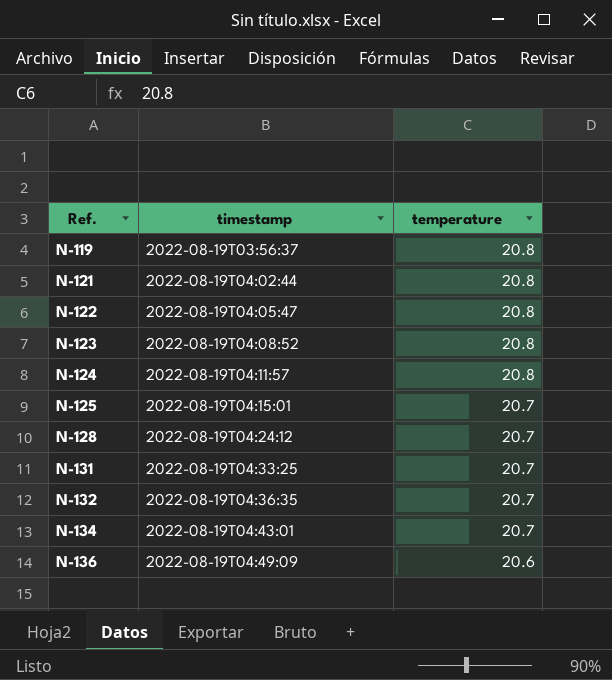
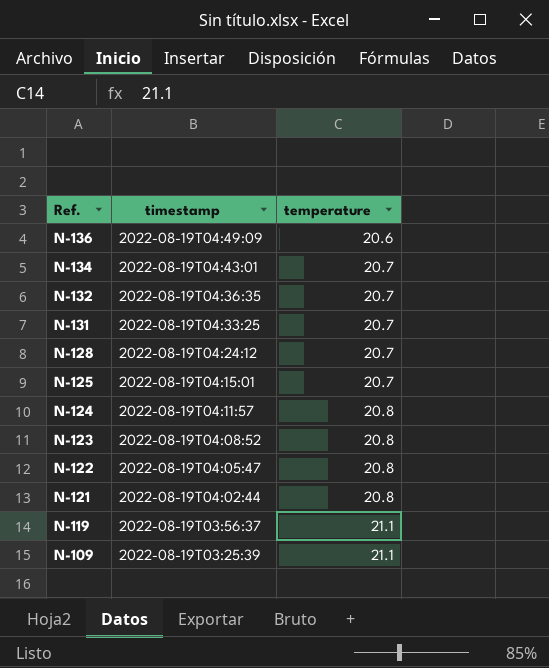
row order: Ref. ascending -> Ref. descending
N-119 | temperature: 20.8 -> 21.1
row N-109: none -> 2022-08-19T03:25:39 | 21.1

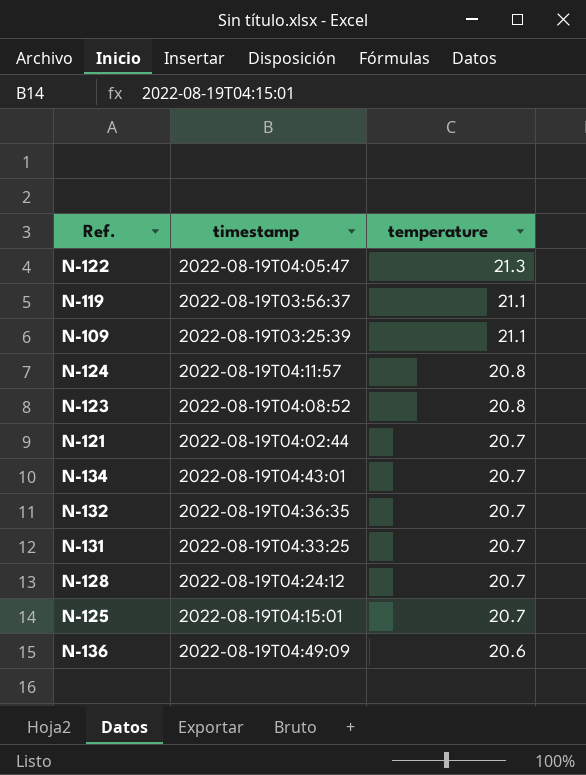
row order: Ref. descending -> temperature descending
N-122 | temperature: 20.8 -> 21.3
N-121 | temperature: 20.8 -> 20.7

